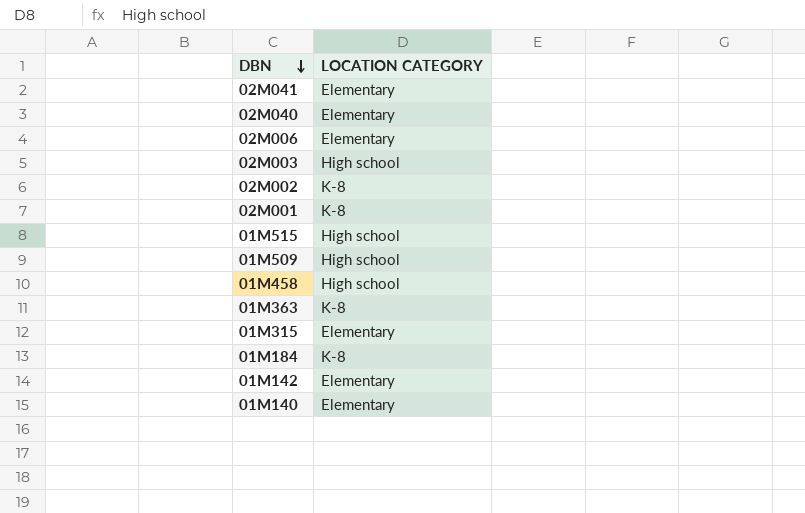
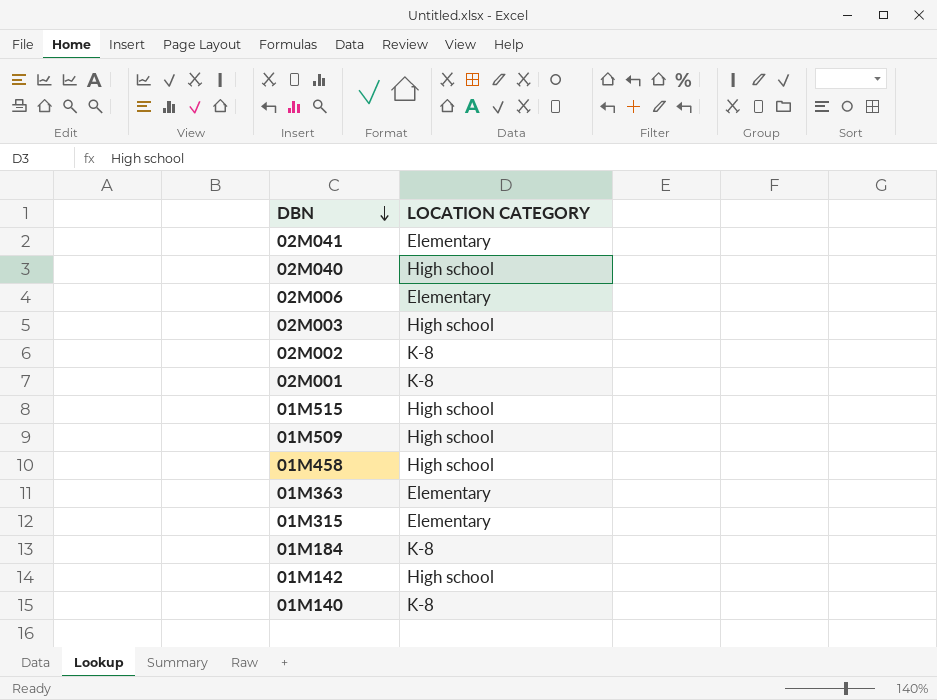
02M040 | LOCATION CATEGORY: Elementary -> High school
01M363 | LOCATION CATEGORY: K-8 -> Elementary
01M142 | LOCATION CATEGORY: Elementary -> High school
01M140 | LOCATION CATEGORY: Elementary -> K-8

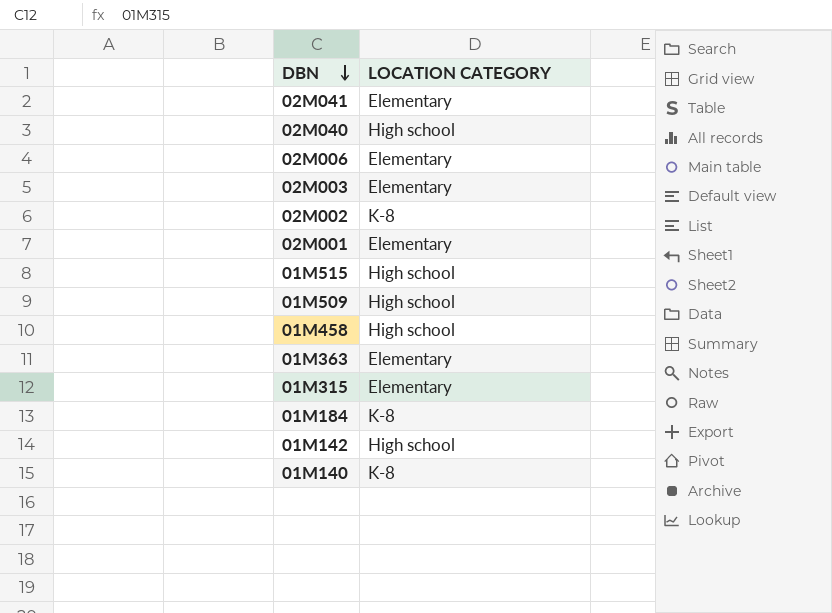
02M003 | LOCATION CATEGORY: High school -> Elementary
02M001 | LOCATION CATEGORY: K-8 -> Elementary

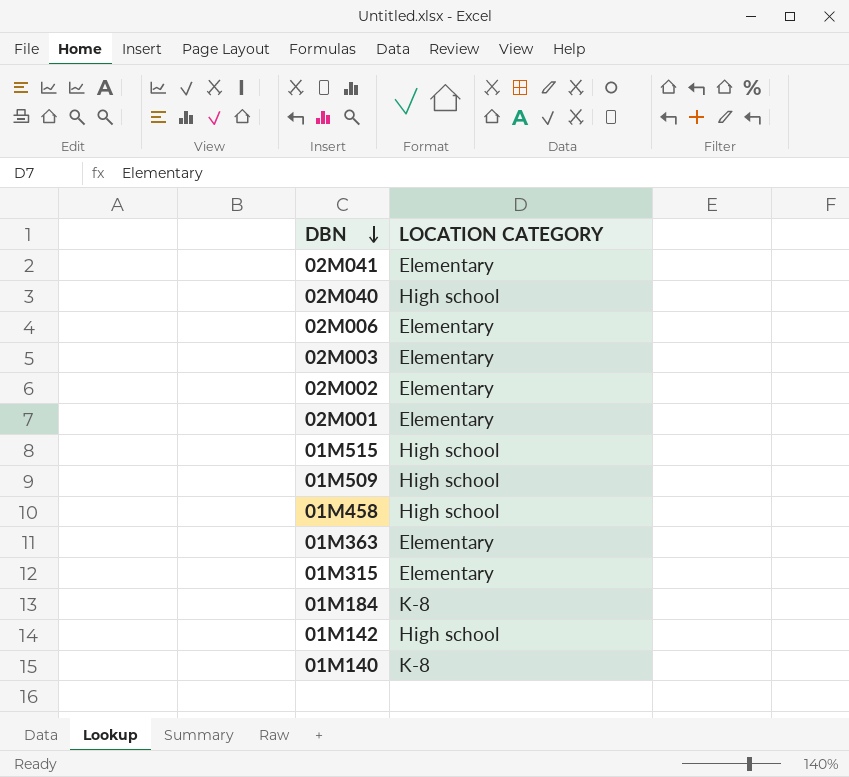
02M002 | LOCATION CATEGORY: K-8 -> Elementary

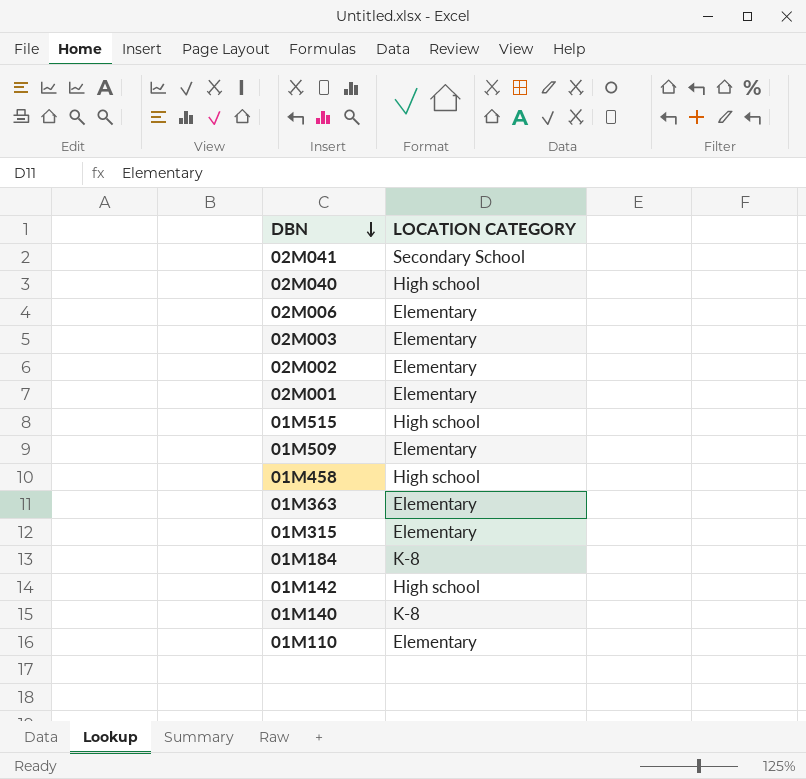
02M041 | LOCATION CATEGORY: Elementary -> Secondary School
01M509 | LOCATION CATEGORY: High school -> Elementary
row 01M110: none -> Elementary

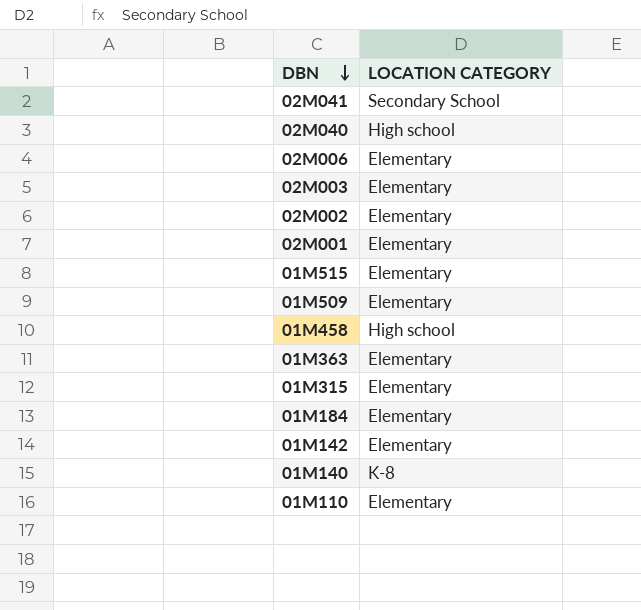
01M515 | LOCATION CATEGORY: High school -> Elementary
01M184 | LOCATION CATEGORY: K-8 -> Elementary
01M142 | LOCATION CATEGORY: High school -> Elementary

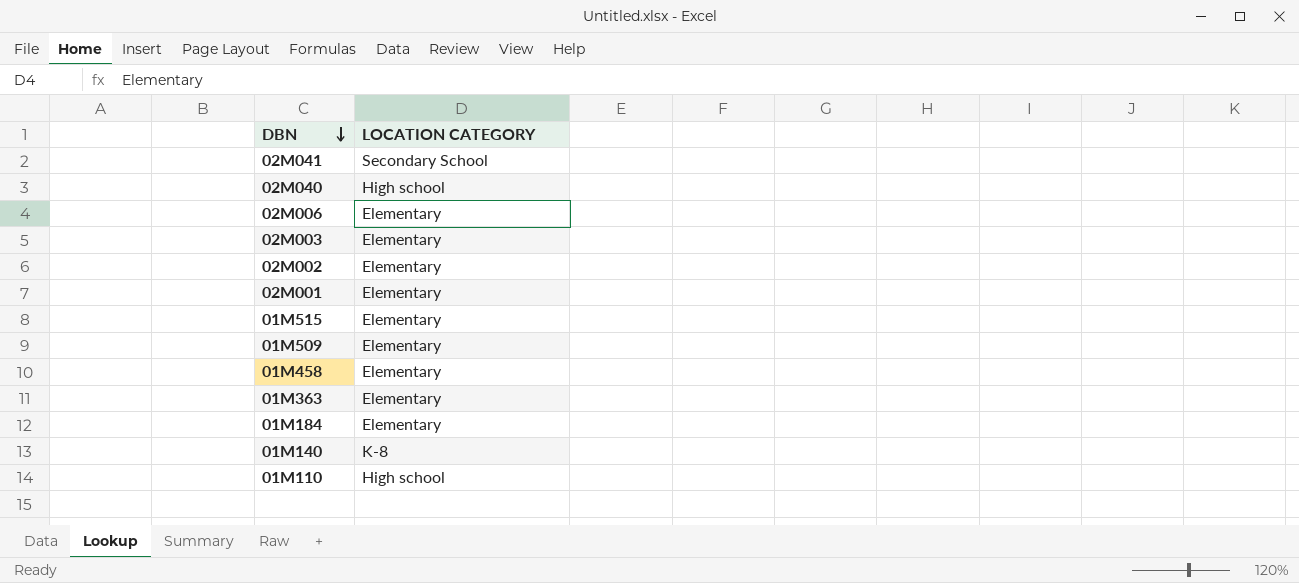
row 01M315: Elementary -> none
row 01M142: Elementary -> none
01M458 | LOCATION CATEGORY: High school -> Elementary
01M110 | LOCATION CATEGORY: Elementary -> High school

